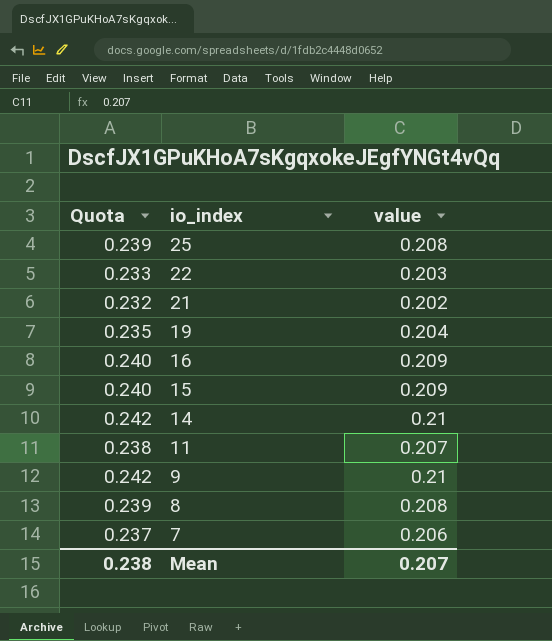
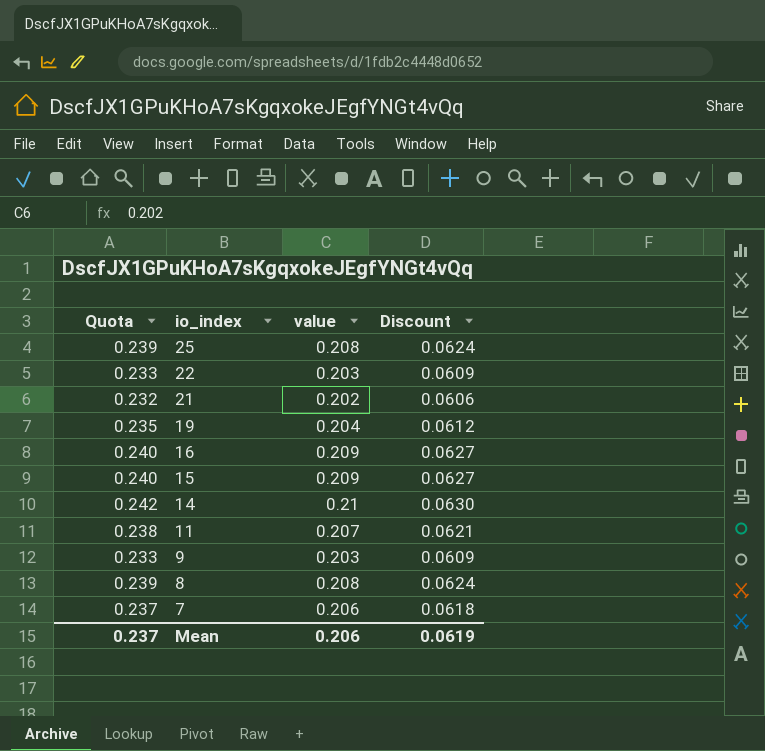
column Discount | formula: none -> [value] * 0.3
9 | Quota: 0.242 -> 0.233
9 | value: 0.21 -> 0.203
Mean | Quota: 0.238 -> 0.237
Mean | value: 0.207 -> 0.206

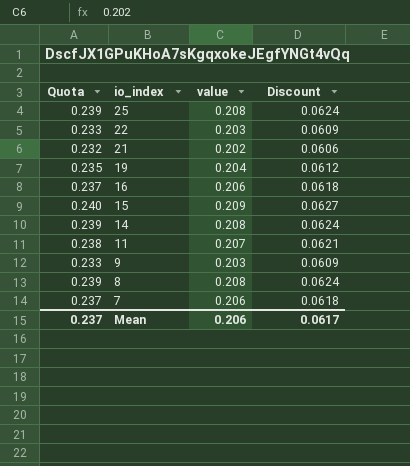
16 | Quota: 0.240 -> 0.237
16 | value: 0.209 -> 0.206
16 | Discount: 0.0627 -> 0.0618
14 | Quota: 0.242 -> 0.239
14 | value: 0.21 -> 0.208
14 | Discount: 0.0630 -> 0.0624
Mean | Discount: 0.0619 -> 0.0617

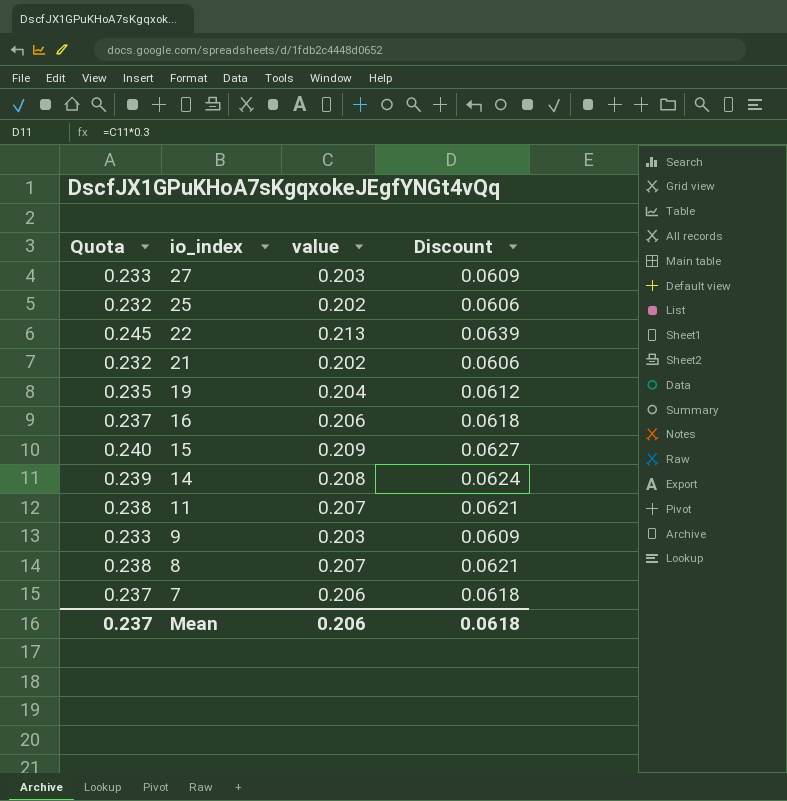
row 27: none -> 0.233 | 0.203 | 0.0609
25 | Quota: 0.239 -> 0.232
25 | value: 0.208 -> 0.202
25 | Discount: 0.0624 -> 0.0606
22 | Quota: 0.233 -> 0.245
22 | value: 0.203 -> 0.213
22 | Discount: 0.0609 -> 0.0639
8 | Quota: 0.239 -> 0.238
8 | value: 0.208 -> 0.207
8 | Discount: 0.0624 -> 0.0621
Mean | Discount: 0.0617 -> 0.0618

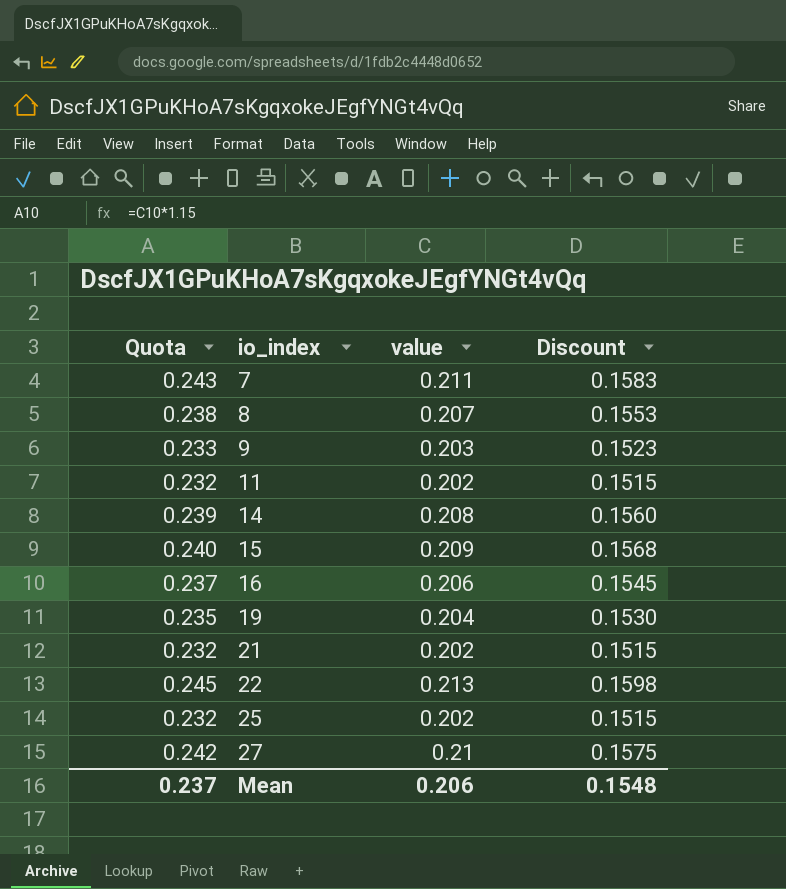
row order: io_index descending -> io_index ascending
column Discount | formula: [value] * 0.3 -> [value] * 0.75
7 | Quota: 0.237 -> 0.243
7 | value: 0.206 -> 0.211
11 | Quota: 0.238 -> 0.232
11 | value: 0.207 -> 0.202
27 | Quota: 0.233 -> 0.242
27 | value: 0.203 -> 0.21
Mean | Discount: 0.0618 -> 0.1548

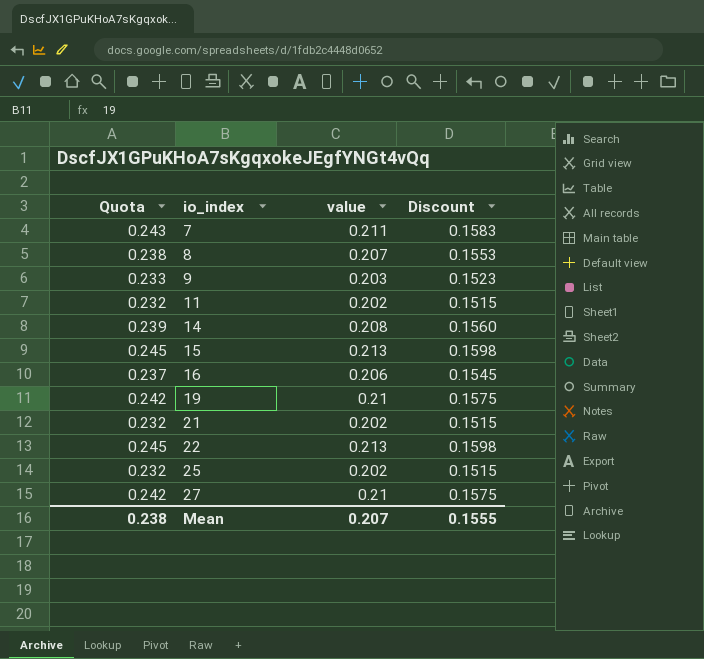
15 | Quota: 0.240 -> 0.245
15 | value: 0.209 -> 0.213
15 | Discount: 0.1568 -> 0.1598
19 | Quota: 0.235 -> 0.242
19 | value: 0.204 -> 0.21
19 | Discount: 0.1530 -> 0.1575
Mean | Quota: 0.237 -> 0.238
Mean | value: 0.206 -> 0.207
Mean | Discount: 0.1548 -> 0.1555

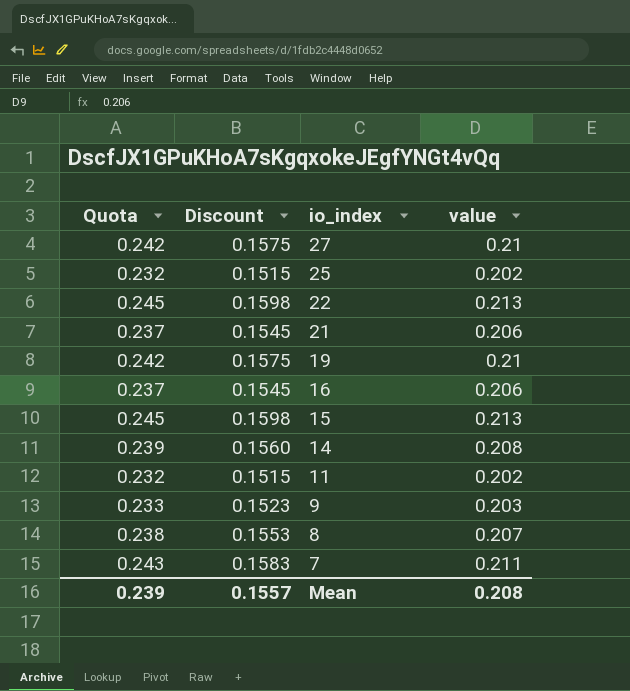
row order: io_index ascending -> io_index descending
column Discount | position: 4 -> 2
21 | Quota: 0.232 -> 0.237
21 | Discount: 0.1515 -> 0.1545
21 | value: 0.202 -> 0.206
Mean | Quota: 0.238 -> 0.239
Mean | Discount: 0.1555 -> 0.1557
Mean | value: 0.207 -> 0.208

